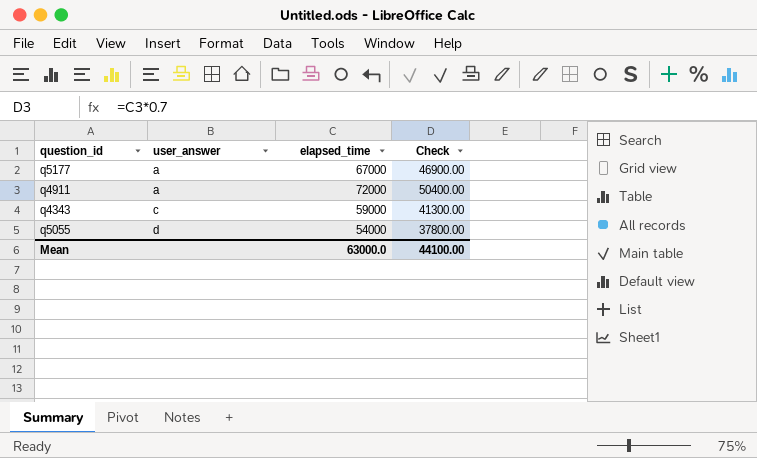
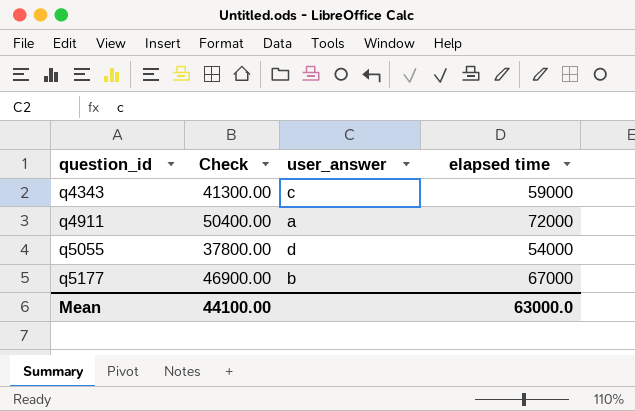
row order: user_answer ascending -> question_id ascending
column Check | position: 4 -> 2
column name: elapsed_time -> elapsed time
q5177 | user_answer: a -> b

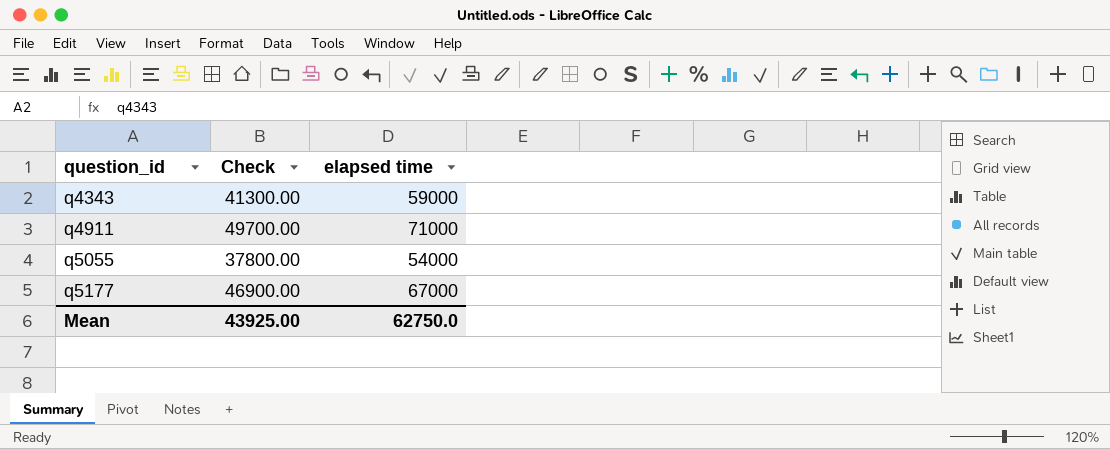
column user_answer | position: 3 -> none
q4911 | Check: 50400.00 -> 49700.00
q4911 | elapsed time: 72000 -> 71000
Mean | Check: 44100.00 -> 43925.00
Mean | elapsed time: 63000.0 -> 62750.0

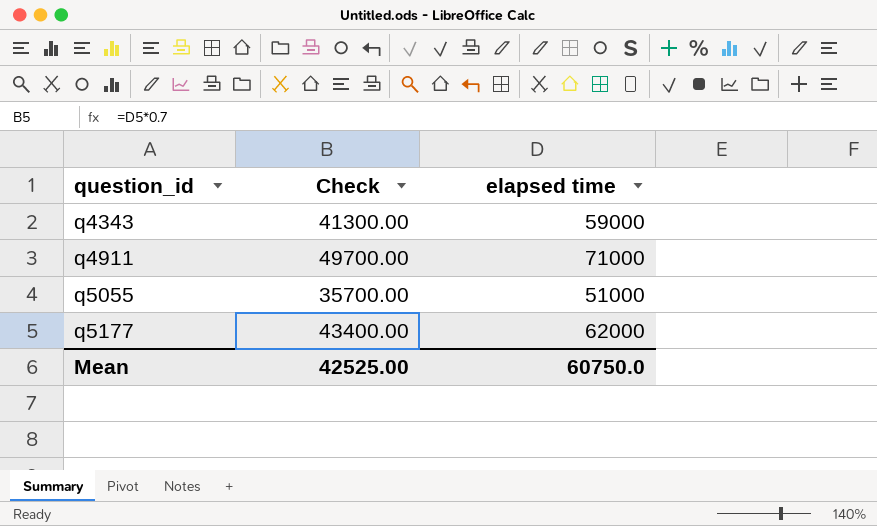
q5055 | Check: 37800.00 -> 35700.00
q5055 | elapsed time: 54000 -> 51000
q5177 | Check: 46900.00 -> 43400.00
q5177 | elapsed time: 67000 -> 62000
Mean | Check: 43925.00 -> 42525.00
Mean | elapsed time: 62750.0 -> 60750.0

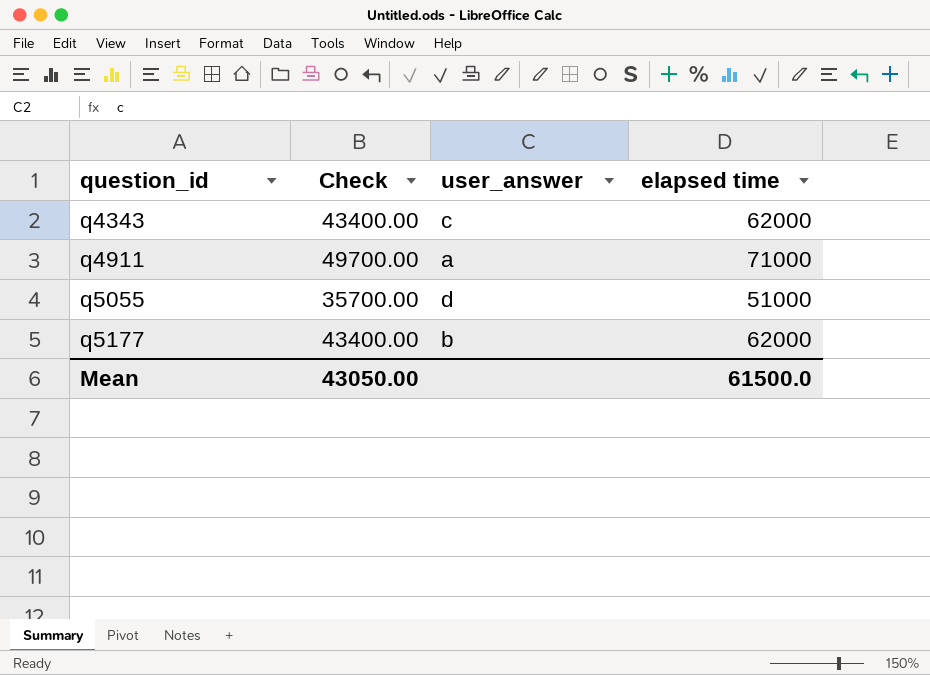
column user_answer | position: none -> 3
q4343 | Check: 41300.00 -> 43400.00
q4343 | elapsed time: 59000 -> 62000
Mean | Check: 42525.00 -> 43050.00
Mean | elapsed time: 60750.0 -> 61500.0

